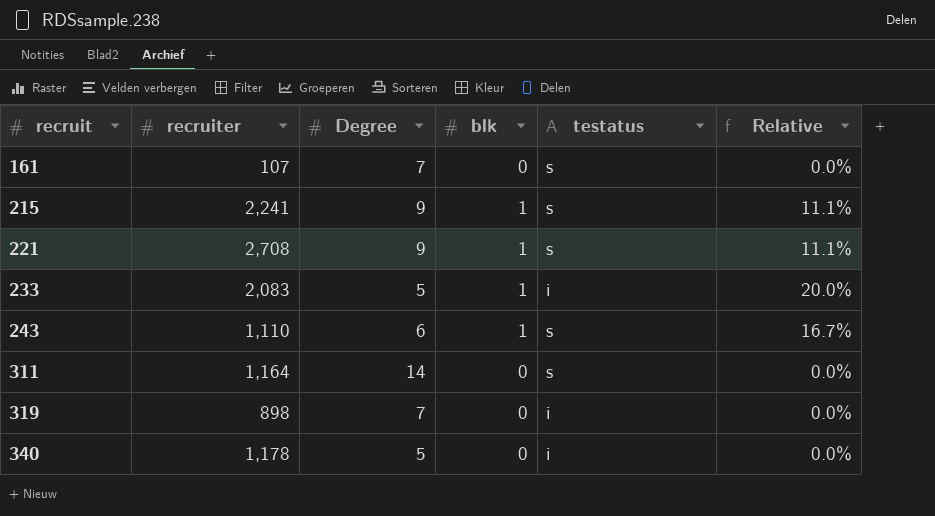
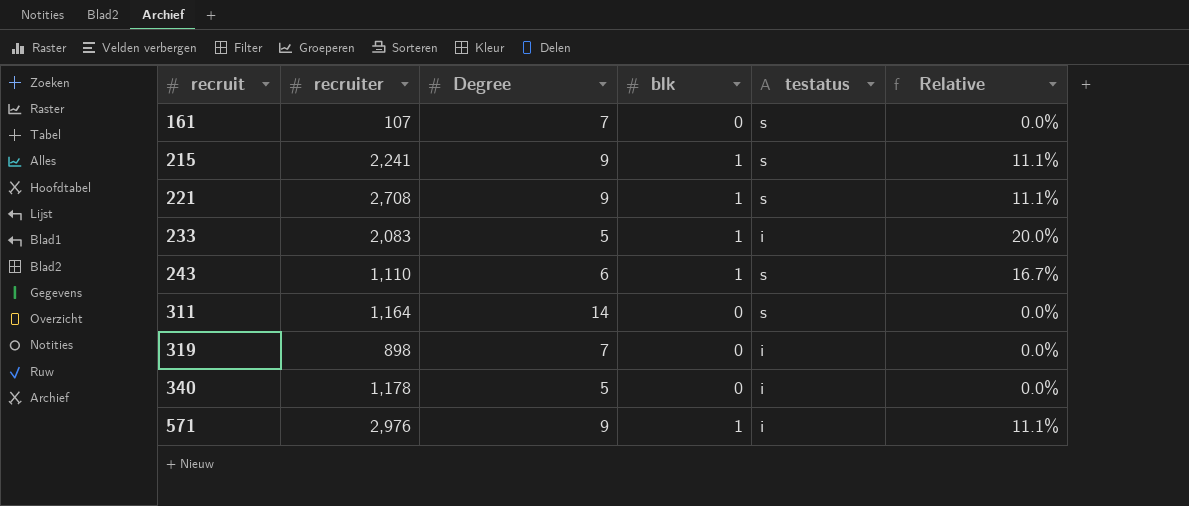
row 571: none -> 2,976 | 9 | 1 | i | 11.1%

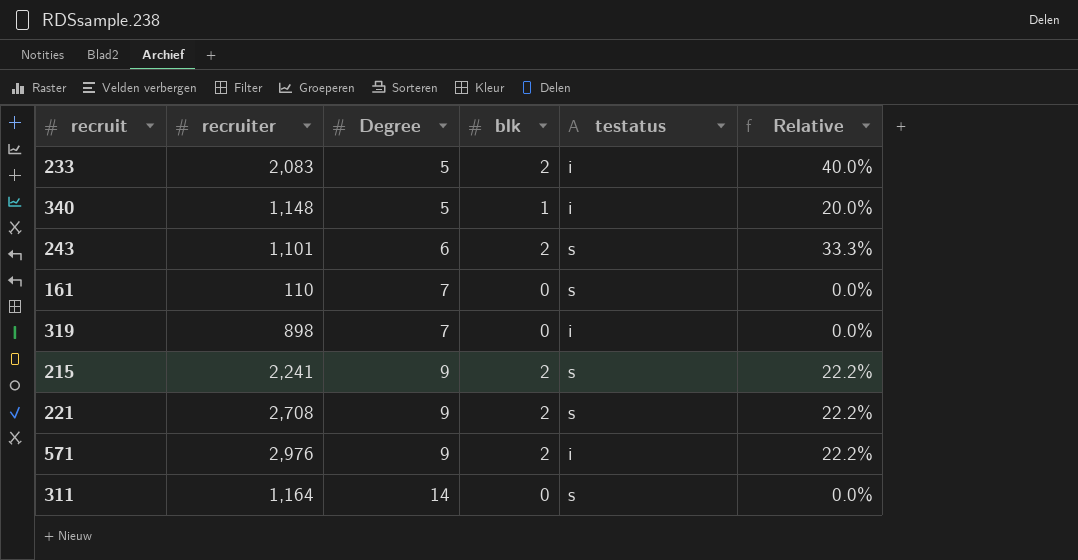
row order: recruit ascending -> Degree ascending
233 | blk: 1 -> 2
233 | Relative: 20.0% -> 40.0%
340 | recruiter: 1,178 -> 1,148
340 | blk: 0 -> 1
340 | Relative: 0.0% -> 20.0%
243 | recruiter: 1,110 -> 1,101
243 | blk: 1 -> 2
243 | Relative: 16.7% -> 33.3%
161 | recruiter: 107 -> 110
215 | blk: 1 -> 2
215 | Relative: 11.1% -> 22.2%
221 | blk: 1 -> 2
221 | Relative: 11.1% -> 22.2%
571 | blk: 1 -> 2
571 | Relative: 11.1% -> 22.2%

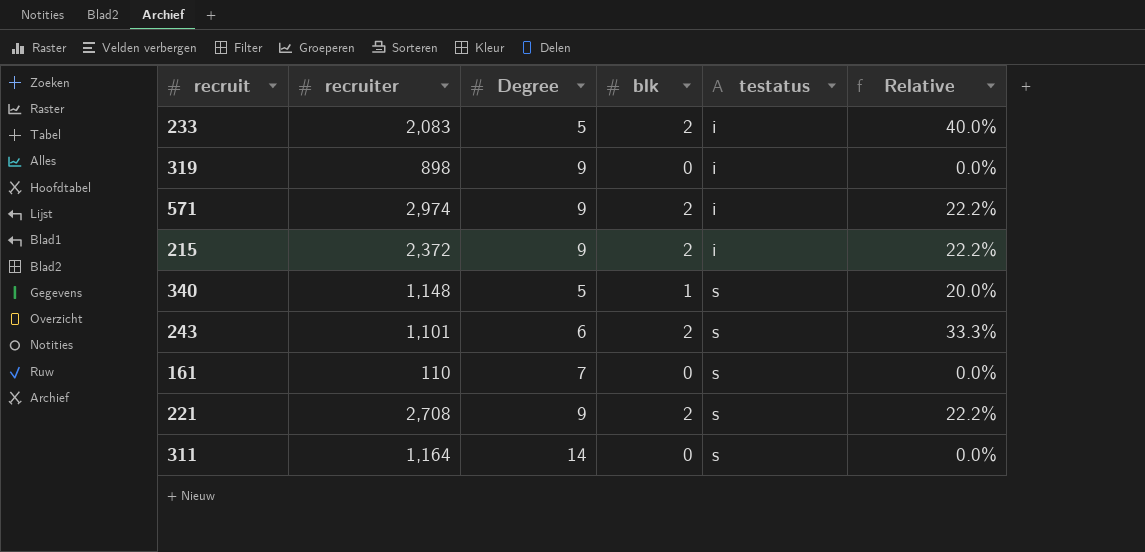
row order: Degree ascending -> testatus ascending
319 | Degree: 7 -> 9
571 | recruiter: 2,976 -> 2,974
215 | recruiter: 2,241 -> 2,372
215 | testatus: s -> i
340 | testatus: i -> s

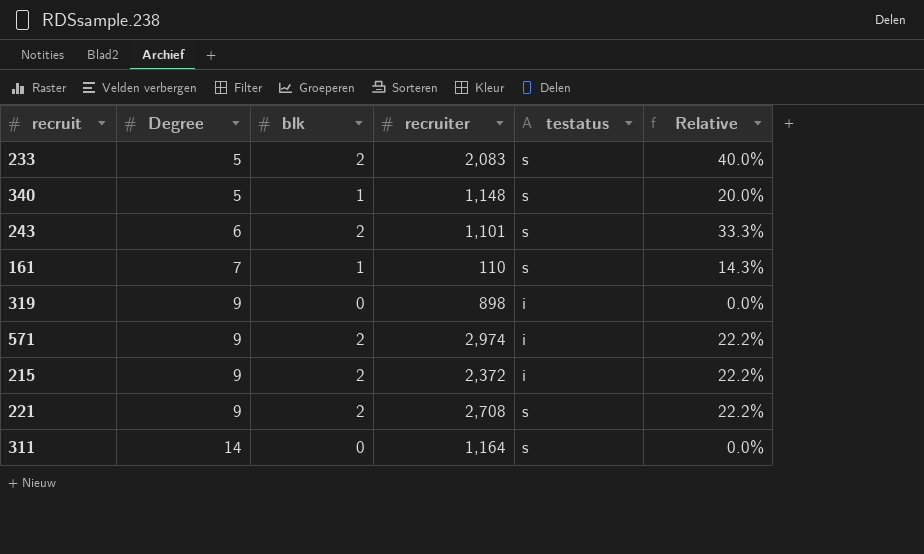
row order: testatus ascending -> Degree ascending
column recruiter | position: 2 -> 4
233 | testatus: i -> s
161 | blk: 0 -> 1
161 | Relative: 0.0% -> 14.3%

